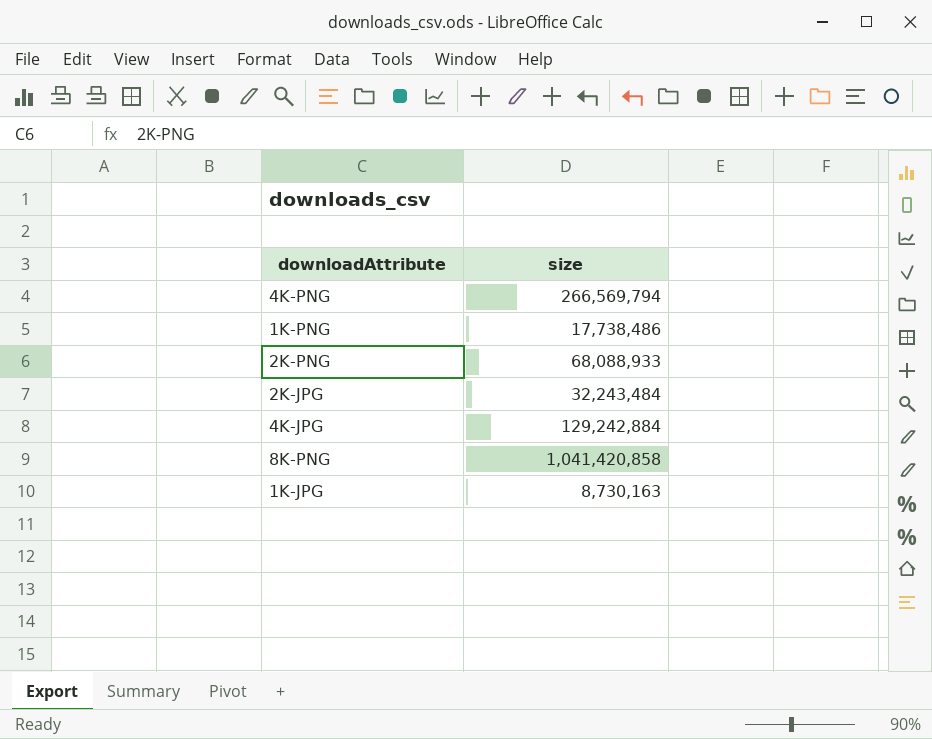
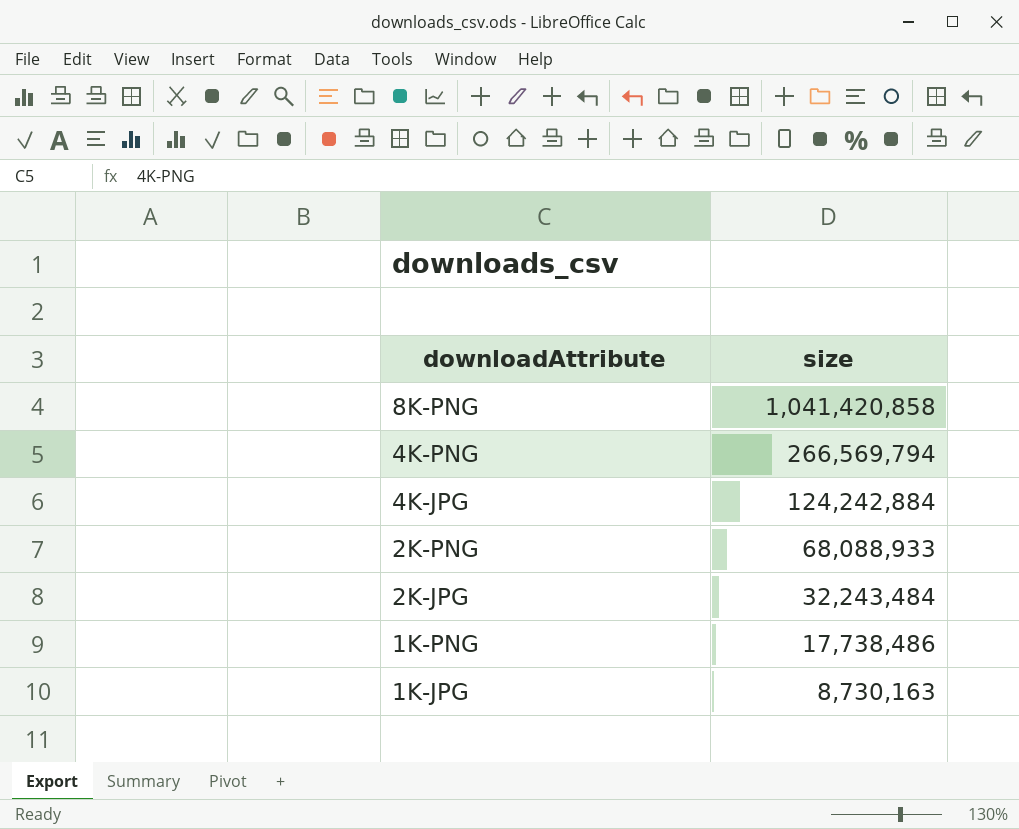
row order: none -> downloadAttribute descending
4K-JPG | size: 129,242,884 -> 124,242,884

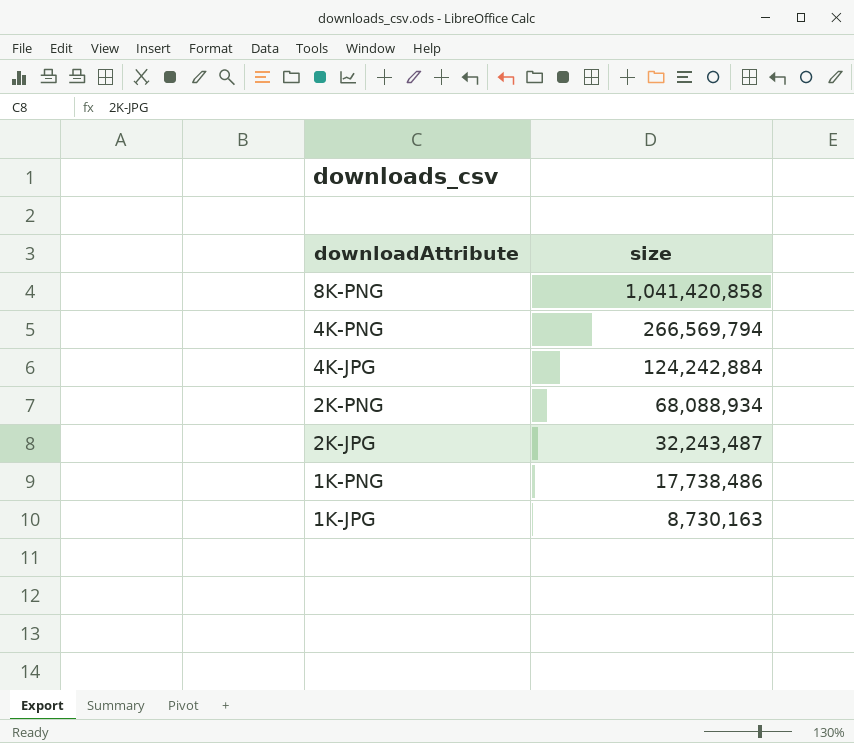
2K-PNG | size: 68,088,933 -> 68,088,934
2K-JPG | size: 32,243,484 -> 32,243,487

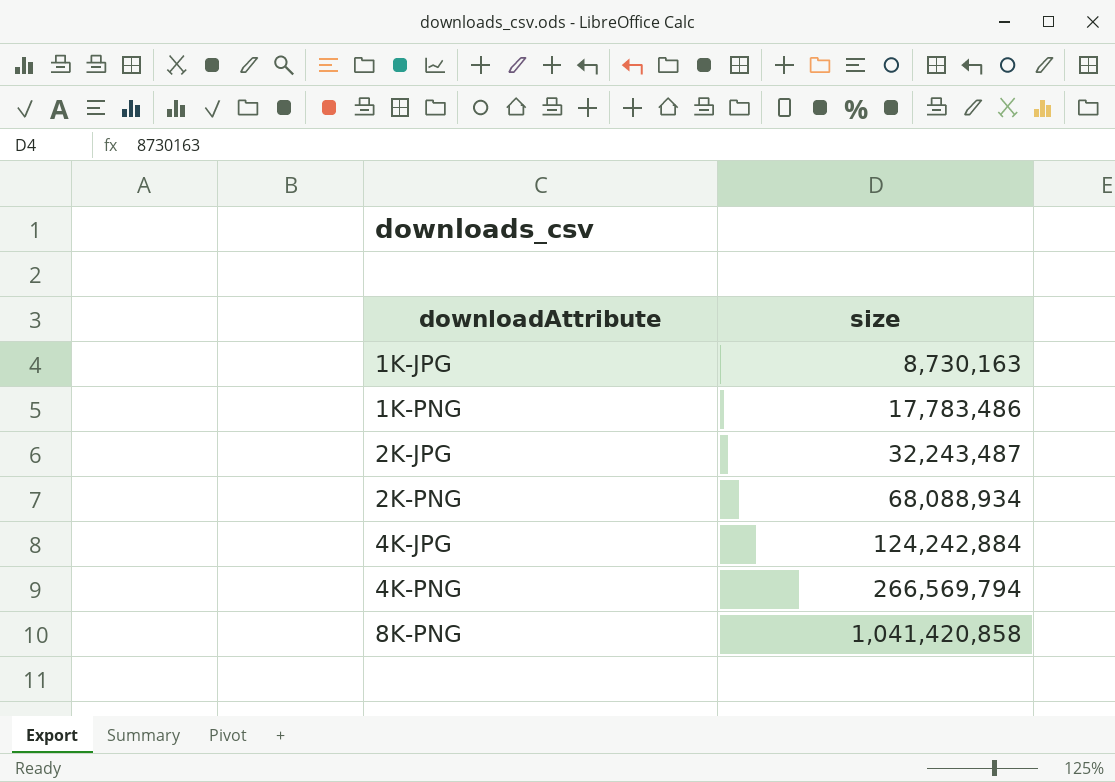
row order: downloadAttribute descending -> downloadAttribute ascending
1K-PNG | size: 17,738,486 -> 17,783,486

